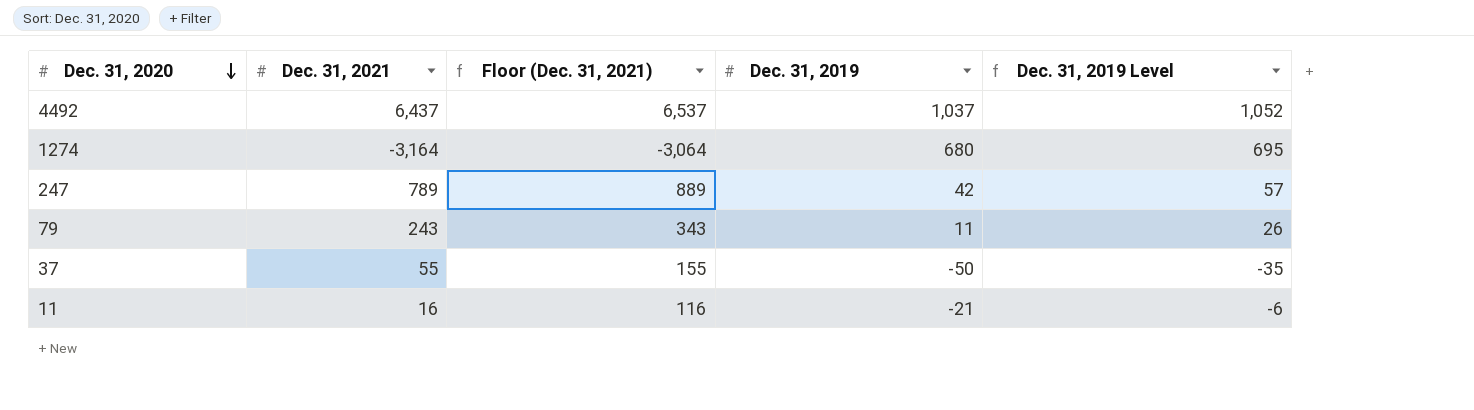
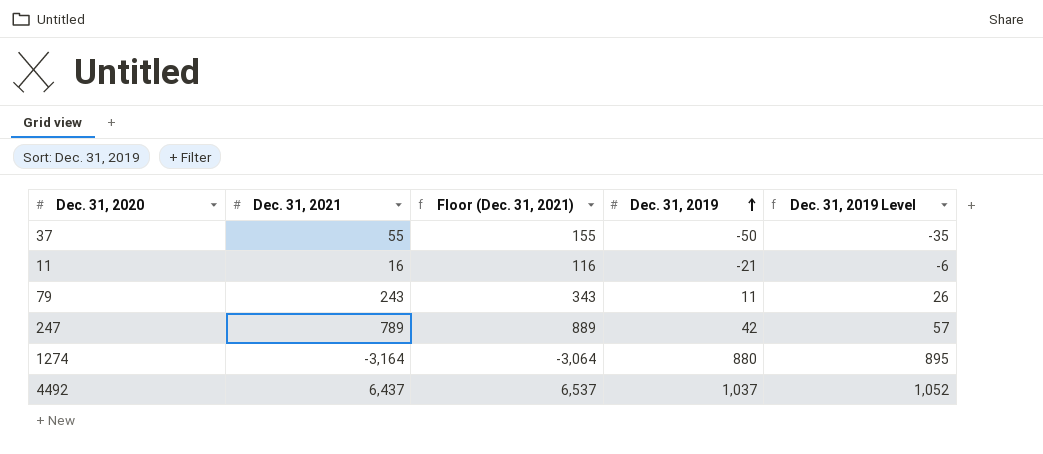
row order: Dec. 31, 2020 descending -> Dec. 31, 2019 ascending
1274 | Dec. 31, 2019: 680 -> 880
1274 | Dec. 31, 2019 Level: 695 -> 895

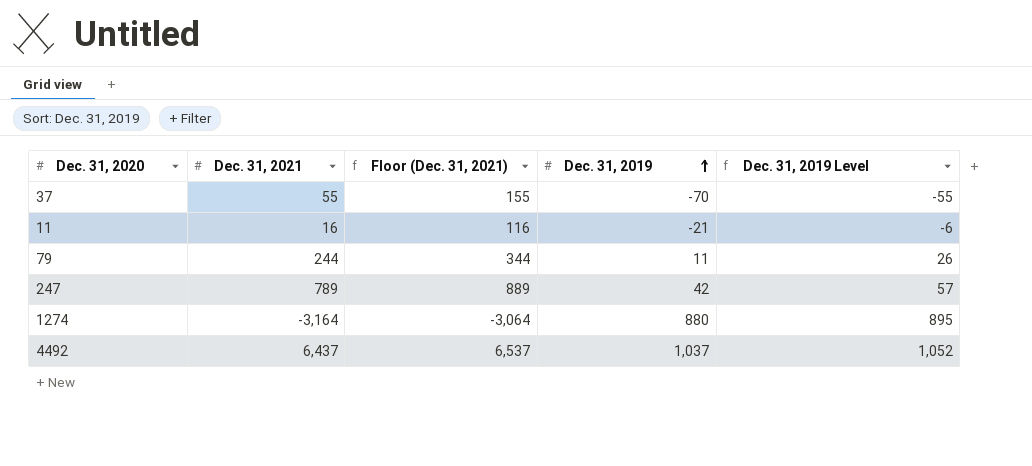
37 | Dec. 31, 2019: -50 -> -70
37 | Dec. 31, 2019 Level: -35 -> -55
79 | Dec. 31, 2021: 243 -> 244
79 | Floor (Dec. 31, 2021): 343 -> 344

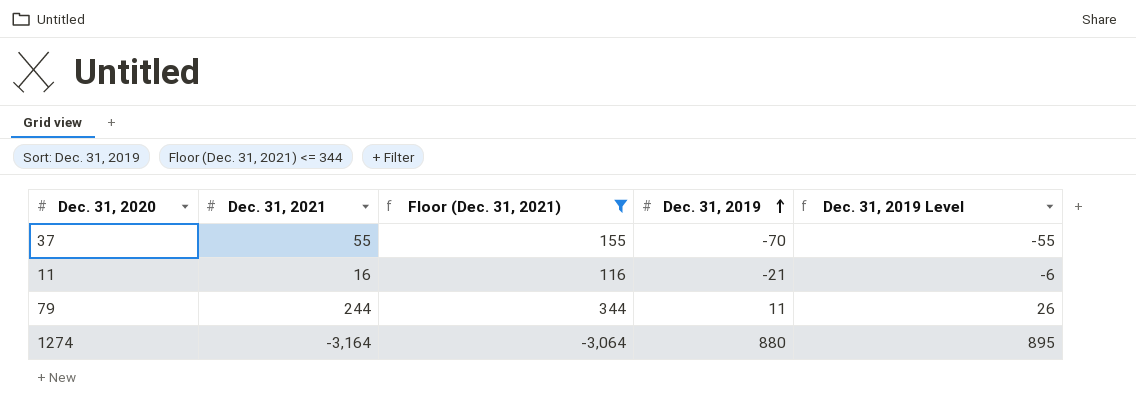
filter: none -> Floor (Dec. 31, 2021) <= 344

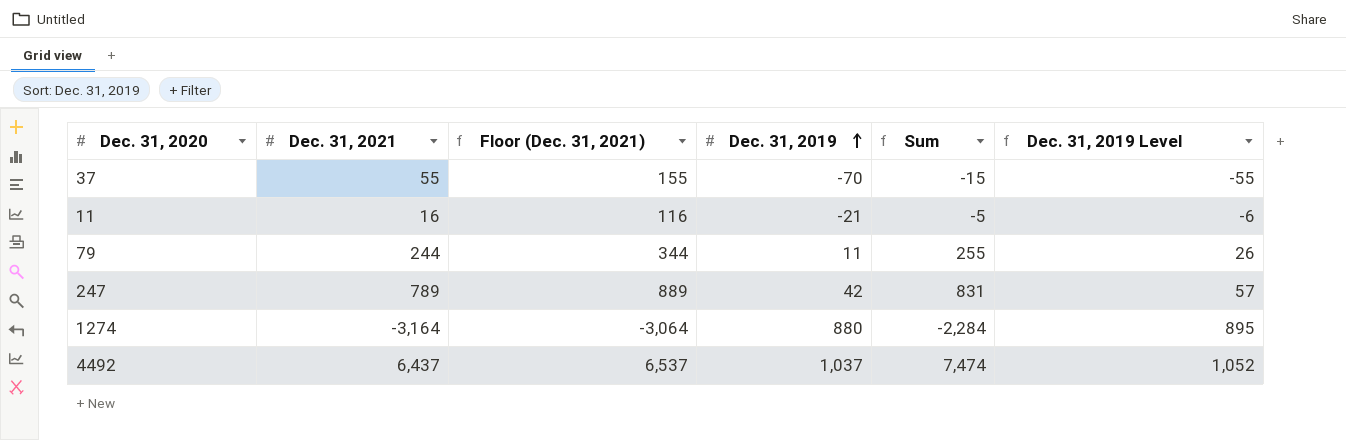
filter: Floor (Dec. 31, 2021) <= 344 -> none
column Sum | formula: none -> [Dec. 31, 2021] + [Dec. 31, 2019]

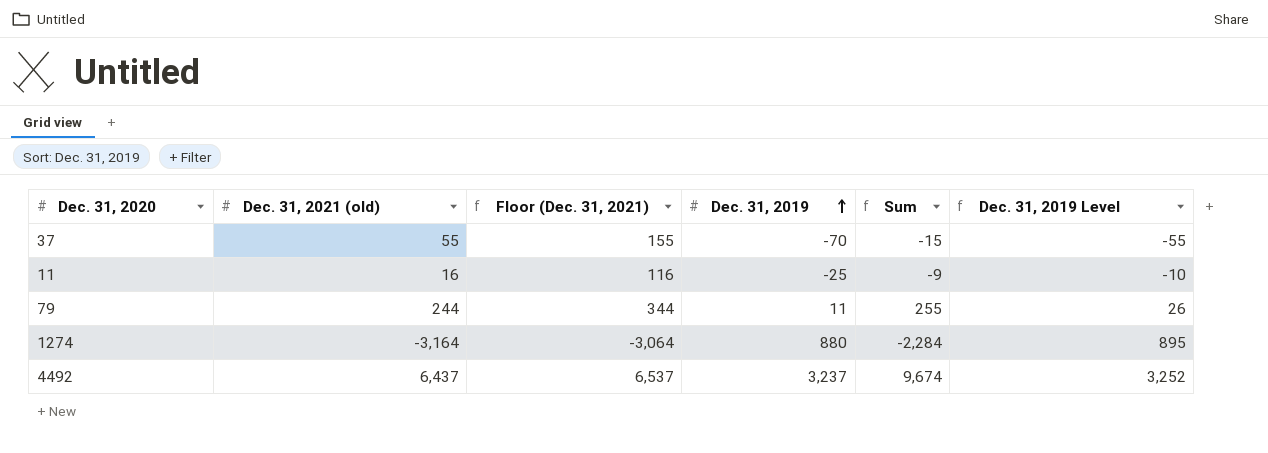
column name: Dec. 31, 2021 -> Dec. 31, 2021 (old)
row 247: 789 | 889 | 42 | 831 | 57 -> none
11 | Dec. 31, 2019: -21 -> -25
11 | Sum: -5 -> -9
11 | Dec. 31, 2019 Level: -6 -> -10
4492 | Dec. 31, 2019: 1,037 -> 3,237
4492 | Sum: 7,474 -> 9,674
4492 | Dec. 31, 2019 Level: 1,052 -> 3,252

